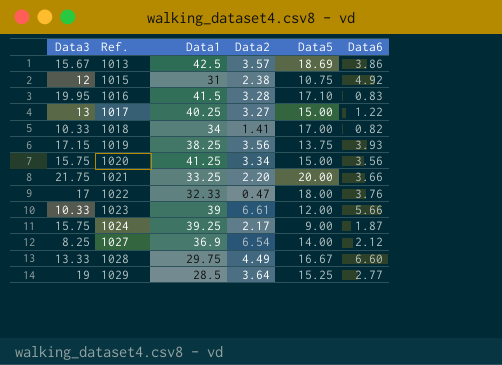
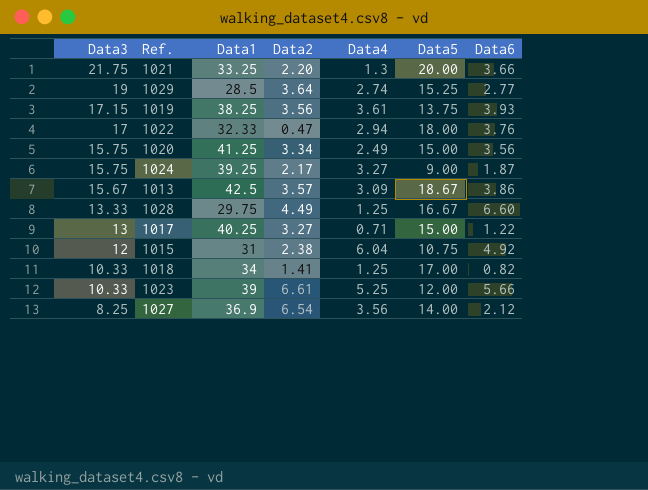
row order: Ref. ascending -> Data3 descending
column Data4 | position: none -> 5
row 1016: 19.95 | 41.5 | 3.28 | 17.10 | 0.83 -> none
1013 | Data5: 18.69 -> 18.67

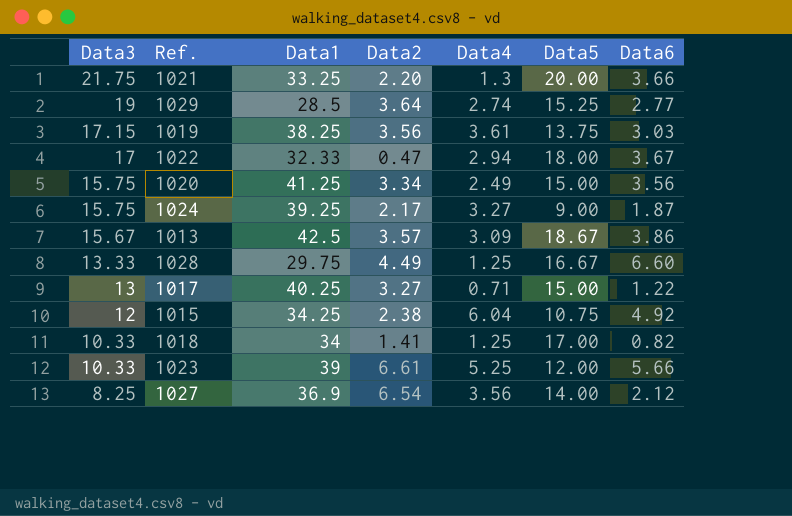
1019 | Data6: 3.93 -> 3.03
1022 | Data6: 3.76 -> 3.67
1015 | Data1: 31 -> 34.25

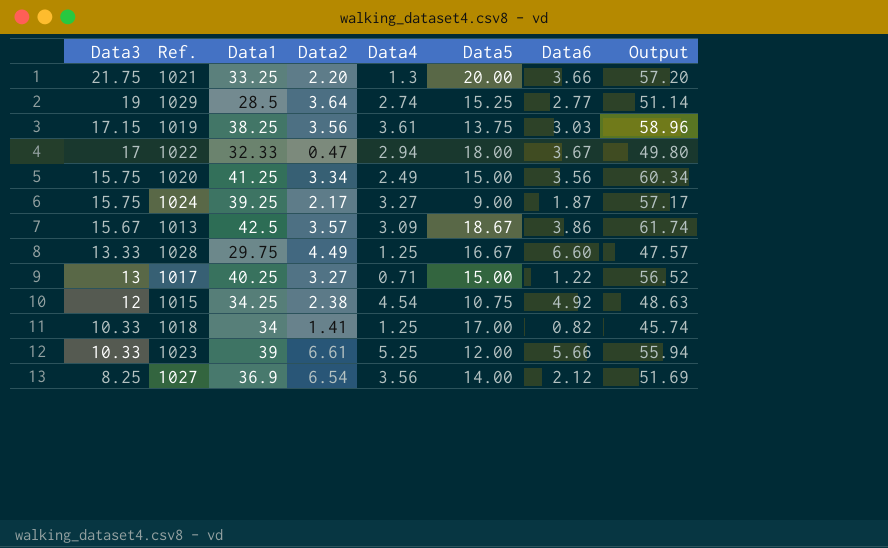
column Output | formula: none -> [Data3] + [Data1] + [Data2]
1015 | Data4: 6.04 -> 4.54

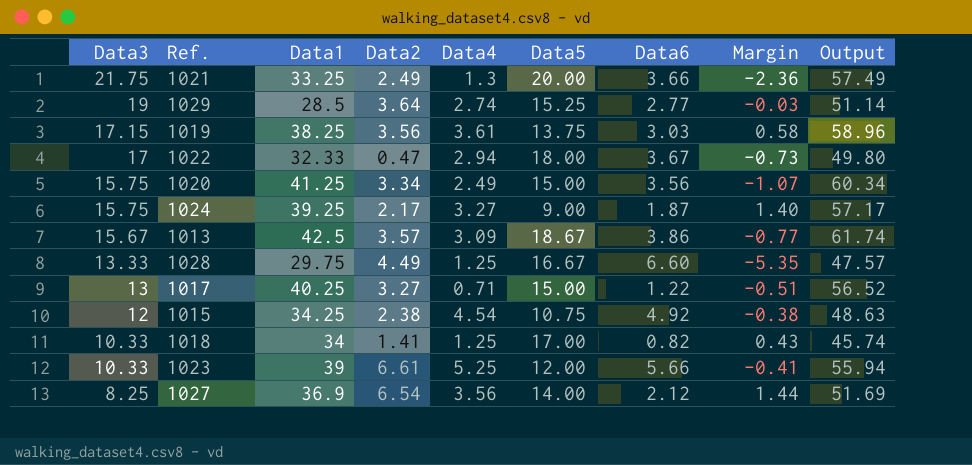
column Margin | formula: none -> [Data4] - [Data6]
1021 | Data2: 2.20 -> 2.49
1021 | Output: 57.20 -> 57.49

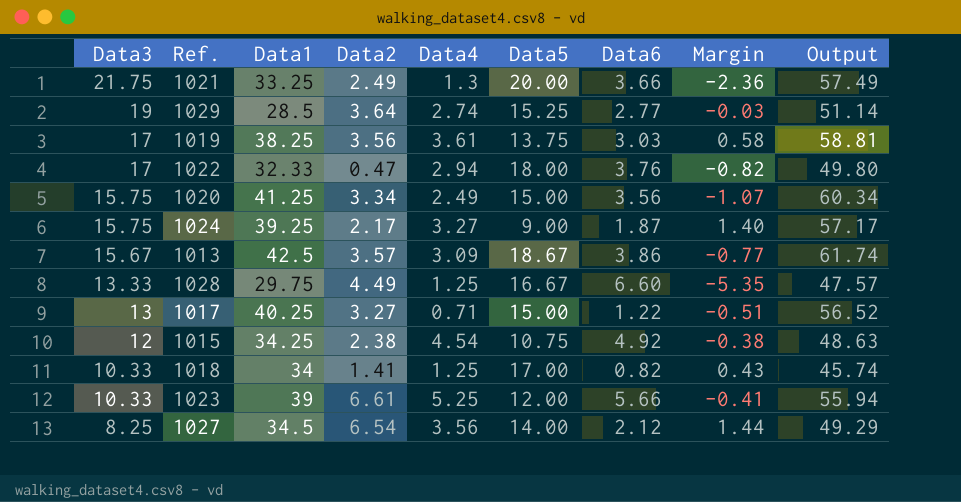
1019 | Data3: 17.15 -> 17
1019 | Output: 58.96 -> 58.81
1022 | Data6: 3.67 -> 3.76
1022 | Margin: -0.73 -> -0.82
1027 | Data1: 36.9 -> 34.5
1027 | Output: 51.69 -> 49.29

